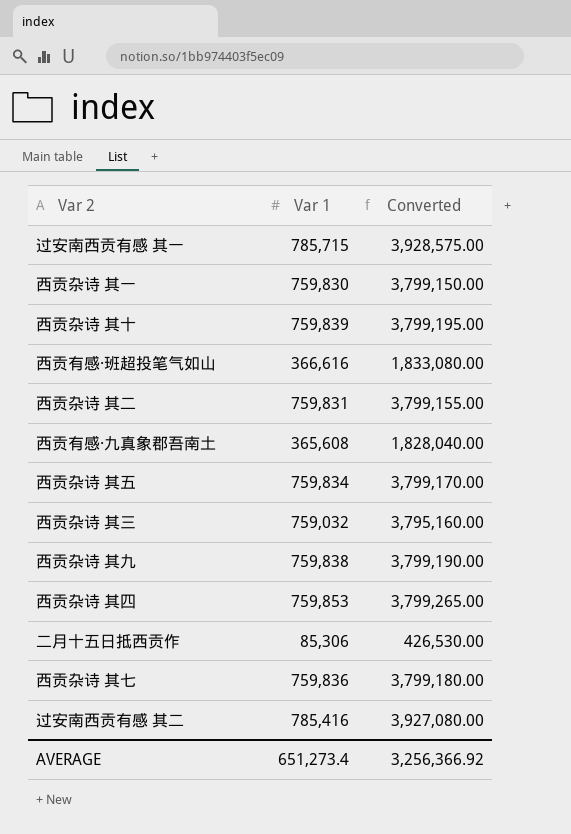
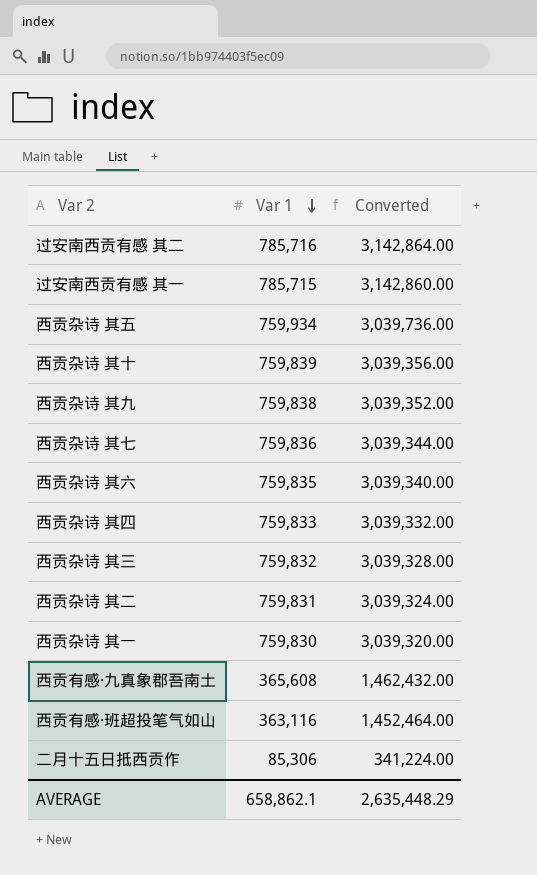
row order: none -> Var 1 descending
column Converted | formula: [Var 1] * 5 -> [Var 1] * 4
过安南西贡有感 其二 | Var 1: 785,416 -> 785,716
西贡杂诗 其五 | Var 1: 759,834 -> 759,934
row 西贡杂诗 其六: none -> 759,835 | 3,039,340.00
西贡杂诗 其四 | Var 1: 759,853 -> 759,833
西贡杂诗 其三 | Var 1: 759,032 -> 759,832
西贡有感·班超投笔气如山 | Var 1: 366,616 -> 363,116
AVERAGE | Var 1: 651,273.4 -> 658,862.1
AVERAGE | Converted: 3,256,366.92 -> 2,635,448.29

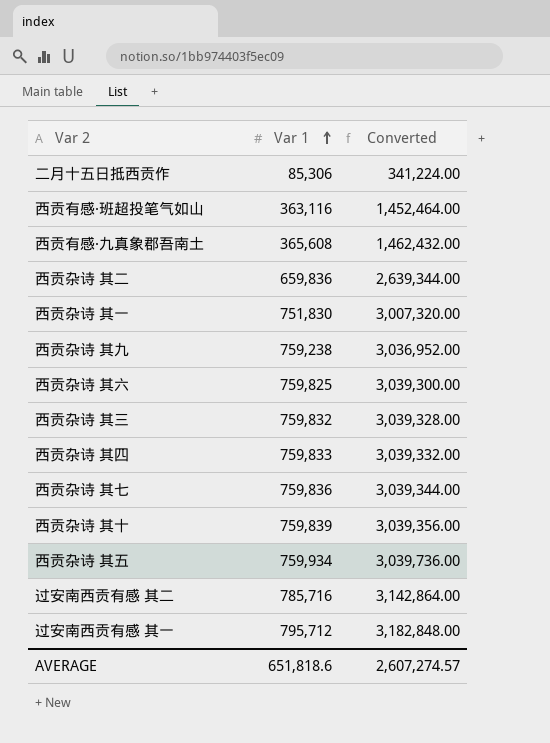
row order: Var 1 descending -> Var 1 ascending
西贡杂诗 其二 | Var 1: 759,831 -> 659,836
西贡杂诗 其二 | Converted: 3,039,324.00 -> 2,639,344.00
西贡杂诗 其一 | Var 1: 759,830 -> 751,830
西贡杂诗 其一 | Converted: 3,039,320.00 -> 3,007,320.00
西贡杂诗 其九 | Var 1: 759,838 -> 759,238
西贡杂诗 其九 | Converted: 3,039,352.00 -> 3,036,952.00
西贡杂诗 其六 | Var 1: 759,835 -> 759,825
西贡杂诗 其六 | Converted: 3,039,340.00 -> 3,039,300.00
过安南西贡有感 其一 | Var 1: 785,715 -> 795,712
过安南西贡有感 其一 | Converted: 3,142,860.00 -> 3,182,848.00
AVERAGE | Var 1: 658,862.1 -> 651,818.6
AVERAGE | Converted: 2,635,448.29 -> 2,607,274.57

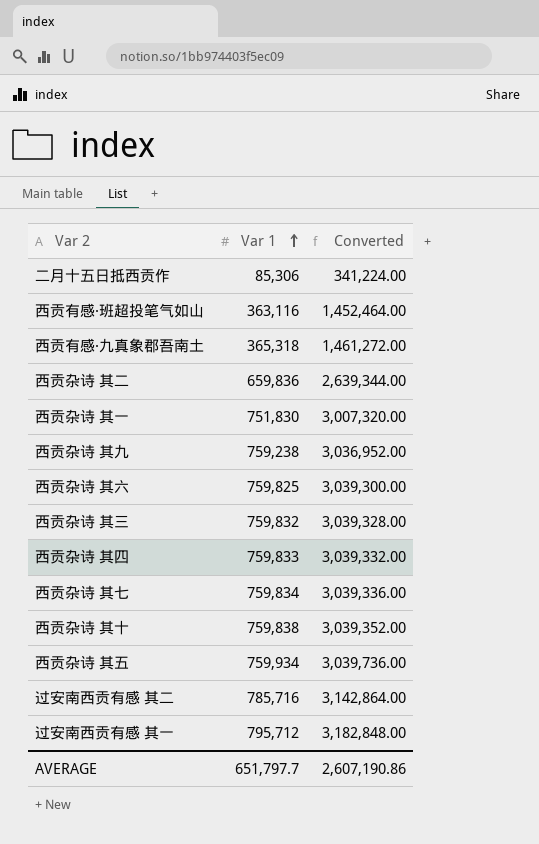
西贡有感·九真象郡吾南土 | Var 1: 365,608 -> 365,318
西贡有感·九真象郡吾南土 | Converted: 1,462,432.00 -> 1,461,272.00
西贡杂诗 其七 | Var 1: 759,836 -> 759,834
西贡杂诗 其七 | Converted: 3,039,344.00 -> 3,039,336.00
西贡杂诗 其十 | Var 1: 759,839 -> 759,838
西贡杂诗 其十 | Converted: 3,039,356.00 -> 3,039,352.00
AVERAGE | Var 1: 651,818.6 -> 651,797.7
AVERAGE | Converted: 2,607,274.57 -> 2,607,190.86

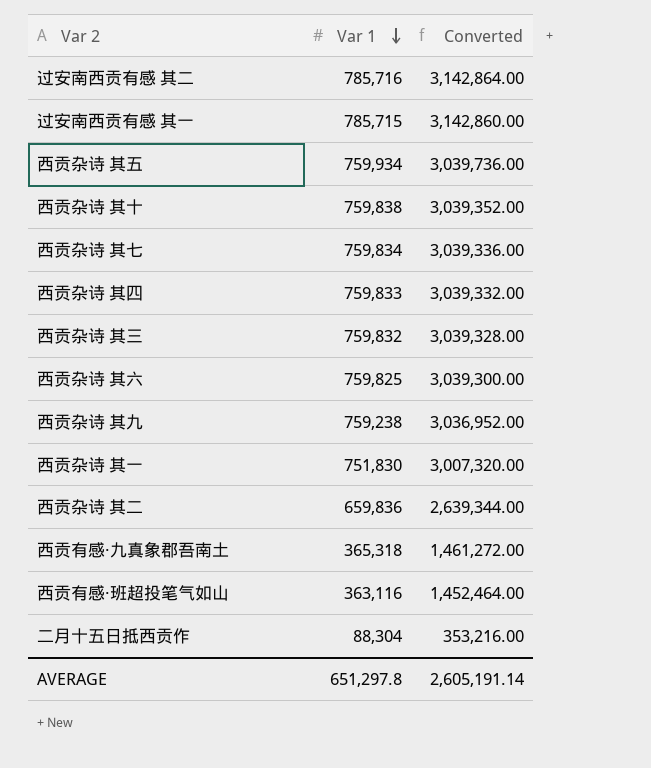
row order: Var 1 ascending -> Var 1 descending
过安南西贡有感 其一 | Var 1: 795,712 -> 785,715
过安南西贡有感 其一 | Converted: 3,182,848.00 -> 3,142,860.00
二月十五日抵西贡作 | Var 1: 85,306 -> 88,304
二月十五日抵西贡作 | Converted: 341,224.00 -> 353,216.00
AVERAGE | Var 1: 651,797.7 -> 651,297.8
AVERAGE | Converted: 2,607,190.86 -> 2,605,191.14

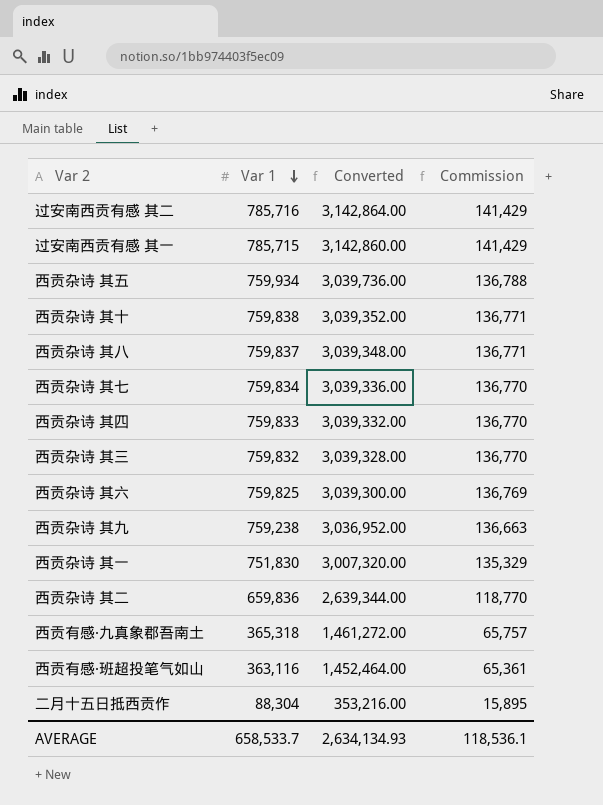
column Commission | formula: none -> [Var 1] * 0.18
row 西贡杂诗 其八: none -> 759,837 | 3,039,348.00 | 136,771
AVERAGE | Var 1: 651,297.8 -> 658,533.7
AVERAGE | Converted: 2,605,191.14 -> 2,634,134.93

